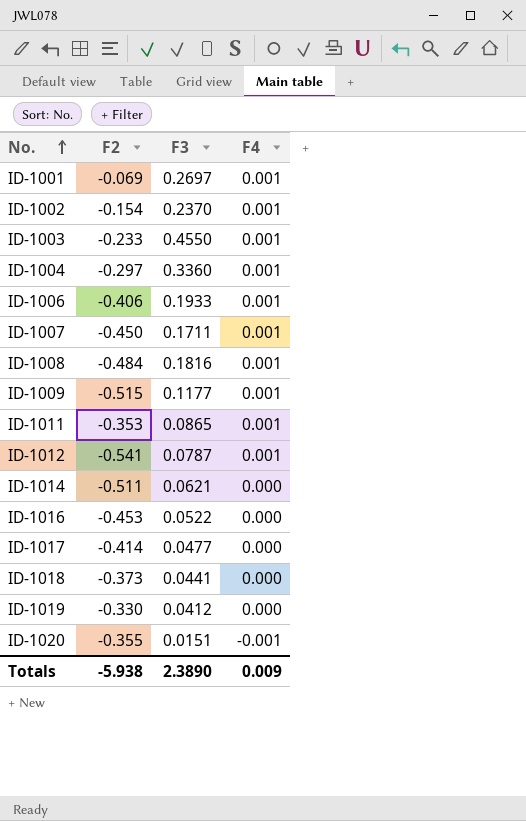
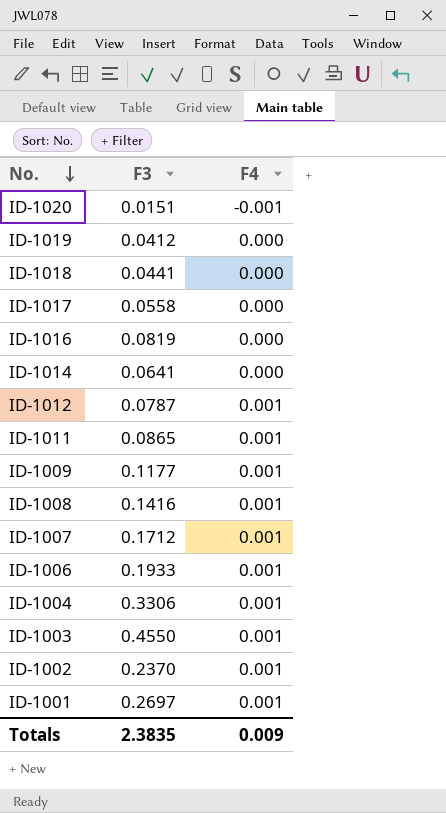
row order: No. ascending -> No. descending
column F2 | position: 2 -> none
ID-1017 | F3: 0.0477 -> 0.0558
ID-1016 | F3: 0.0522 -> 0.0819
ID-1014 | F3: 0.0621 -> 0.0641
ID-1008 | F3: 0.1816 -> 0.1416
ID-1007 | F3: 0.1711 -> 0.1712
ID-1004 | F3: 0.3360 -> 0.3306
Totals | F3: 2.3890 -> 2.3835

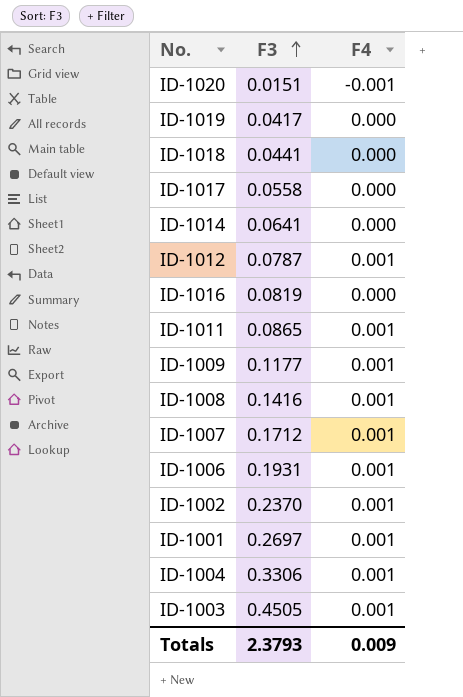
row order: No. descending -> F3 ascending
ID-1019 | F3: 0.0412 -> 0.0417
ID-1006 | F3: 0.1933 -> 0.1931
ID-1003 | F3: 0.4550 -> 0.4505
Totals | F3: 2.3835 -> 2.3793

